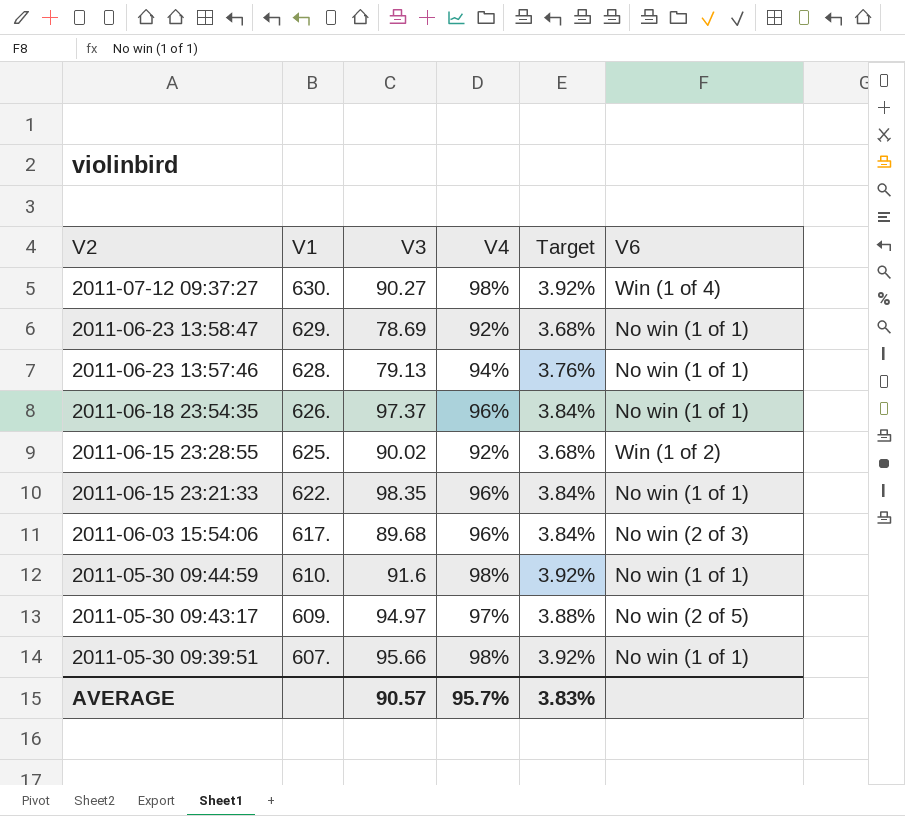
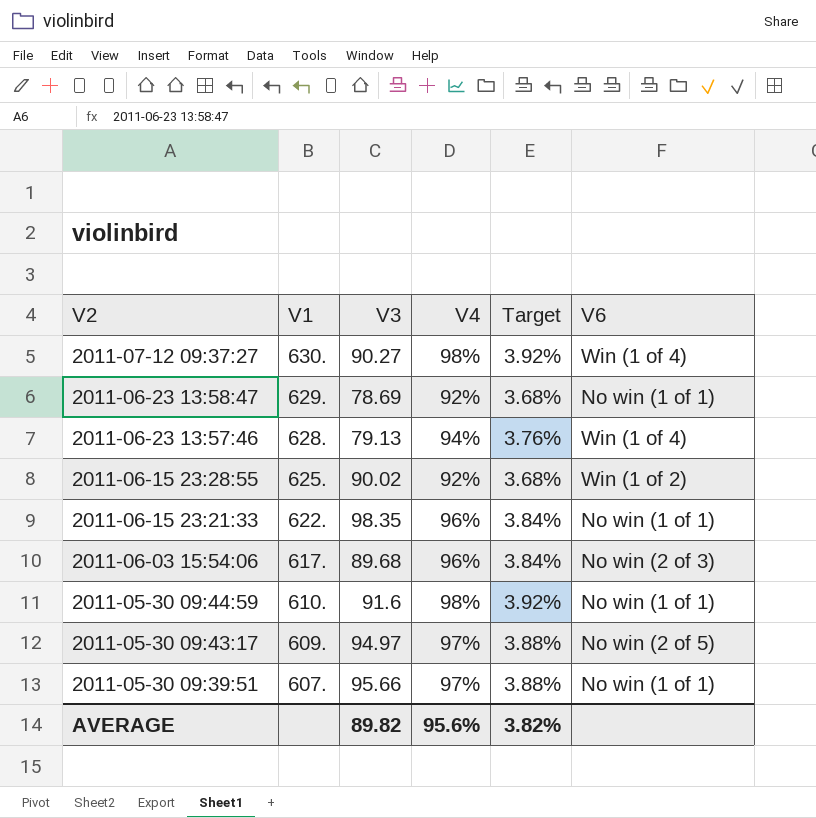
row 2011-06-18 23:54:35: 626. | 97.37 | 96% | 3.84% | No win (1 of 1) -> none
2011-06-23 13:57:46 | V6: No win (1 of 1) -> Win (1 of 4)
2011-05-30 09:39:51 | V4: 98% -> 97%
2011-05-30 09:39:51 | Target: 3.92% -> 3.88%
AVERAGE | V3: 90.57 -> 89.82
AVERAGE | V4: 95.7% -> 95.6%
AVERAGE | Target: 3.83% -> 3.82%

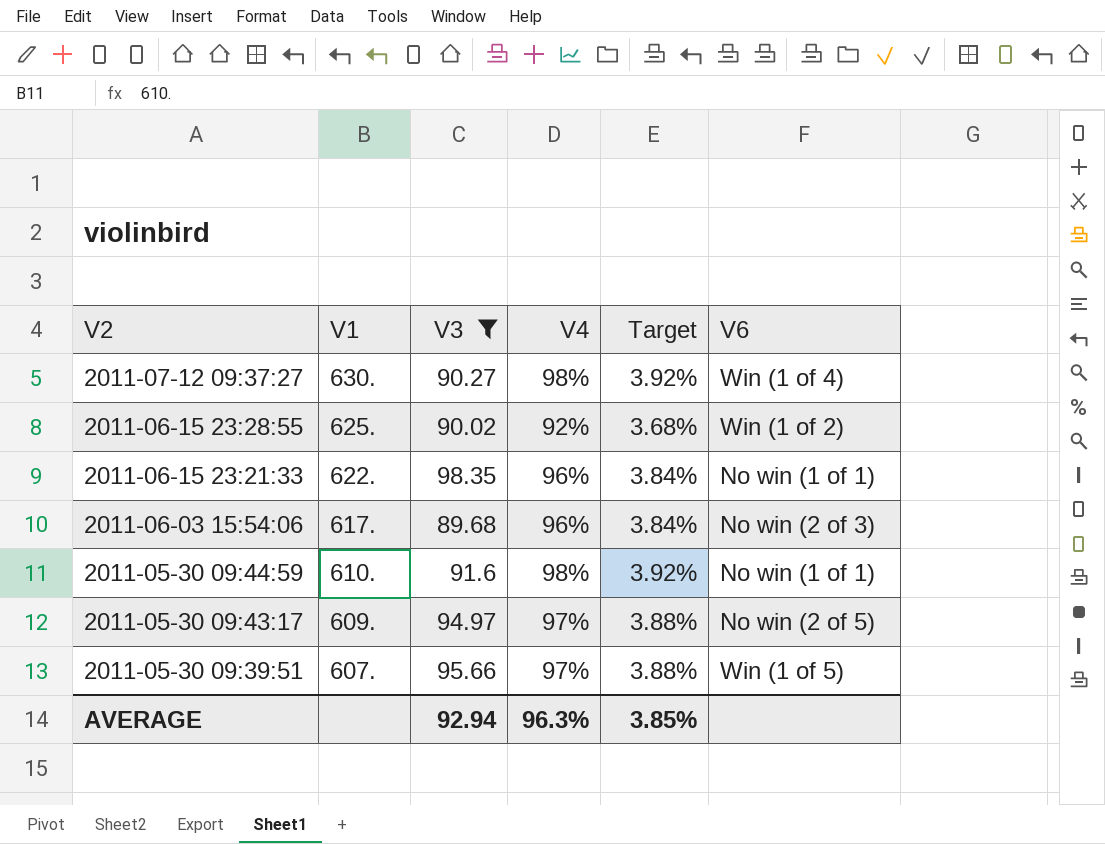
filter: none -> V3 >= 89.68
2011-05-30 09:39:51 | V6: No win (1 of 1) -> Win (1 of 5)
AVERAGE | V3: 89.82 -> 92.94
AVERAGE | V4: 95.6% -> 96.3%
AVERAGE | Target: 3.82% -> 3.85%

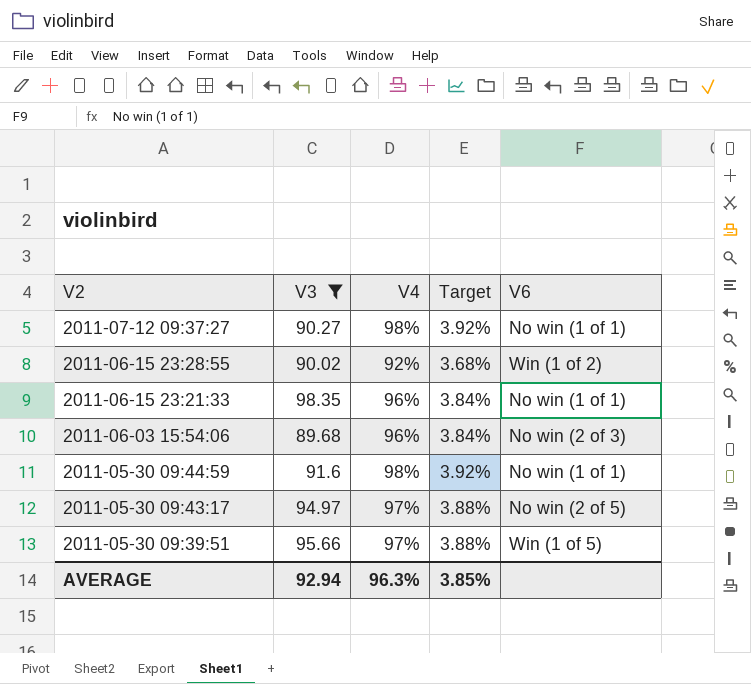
column V1 | position: 2 -> none
2011-07-12 09:37:27 | V6: Win (1 of 4) -> No win (1 of 1)

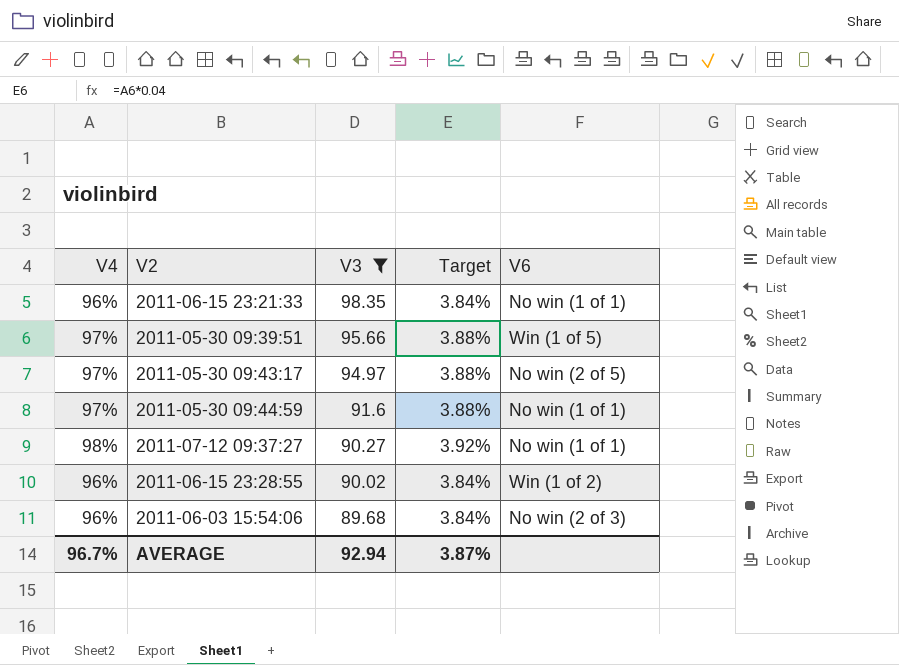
row order: V2 descending -> V3 descending
column V4 | position: 3 -> 1
2011-05-30 09:44:59 | V4: 98% -> 97%
2011-05-30 09:44:59 | Target: 3.92% -> 3.88%
2011-06-15 23:28:55 | V4: 92% -> 96%
2011-06-15 23:28:55 | Target: 3.68% -> 3.84%
AVERAGE | V4: 96.3% -> 96.7%
AVERAGE | Target: 3.85% -> 3.87%

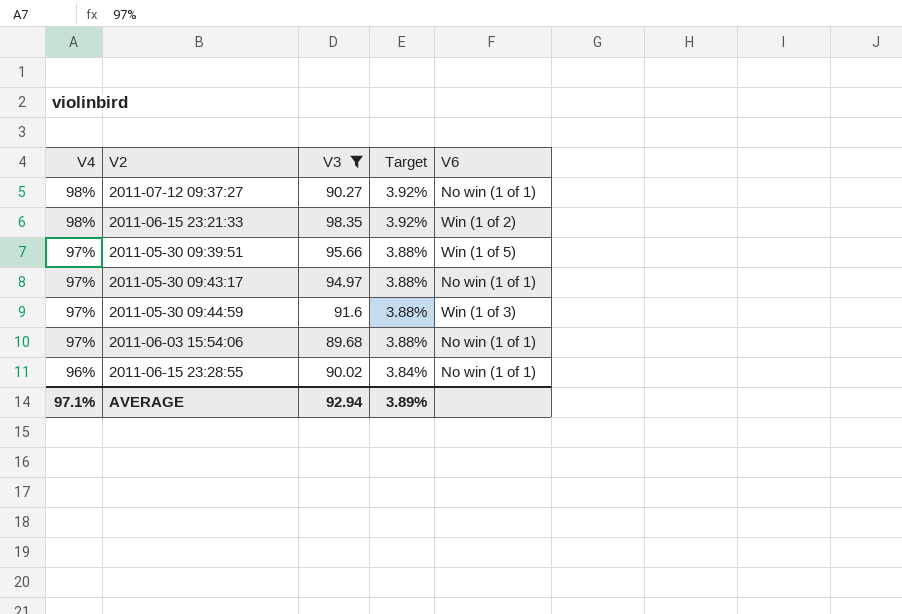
row order: V3 descending -> V4 descending
2011-06-15 23:21:33 | V4: 96% -> 98%
2011-06-15 23:21:33 | Target: 3.84% -> 3.92%
2011-06-15 23:21:33 | V6: No win (1 of 1) -> Win (1 of 2)
2011-05-30 09:43:17 | V6: No win (2 of 5) -> No win (1 of 1)
2011-05-30 09:44:59 | V6: No win (1 of 1) -> Win (1 of 3)
2011-06-03 15:54:06 | V4: 96% -> 97%
2011-06-03 15:54:06 | Target: 3.84% -> 3.88%
2011-06-03 15:54:06 | V6: No win (2 of 3) -> No win (1 of 1)
2011-06-15 23:28:55 | V6: Win (1 of 2) -> No win (1 of 1)
AVERAGE | V4: 96.7% -> 97.1%
AVERAGE | Target: 3.87% -> 3.89%

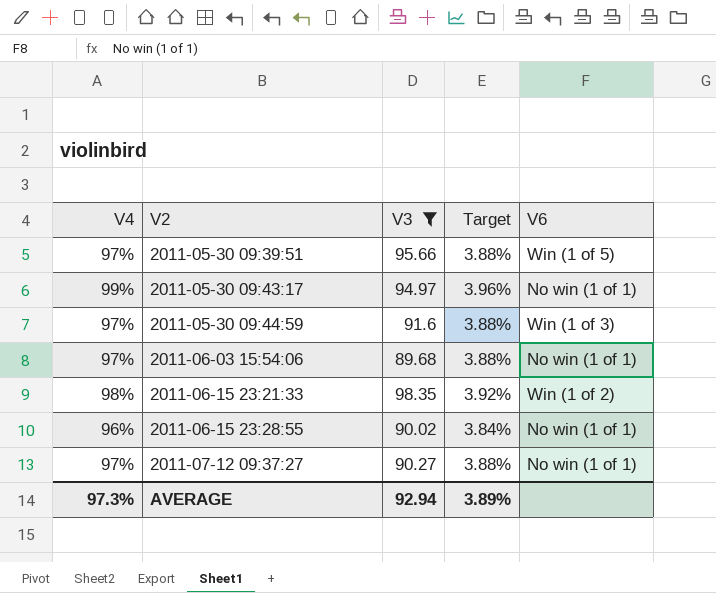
row order: V4 descending -> V2 ascending
2011-05-30 09:43:17 | V4: 97% -> 99%
2011-05-30 09:43:17 | Target: 3.88% -> 3.96%
2011-07-12 09:37:27 | V4: 98% -> 97%
2011-07-12 09:37:27 | Target: 3.92% -> 3.88%
AVERAGE | V4: 97.1% -> 97.3%

